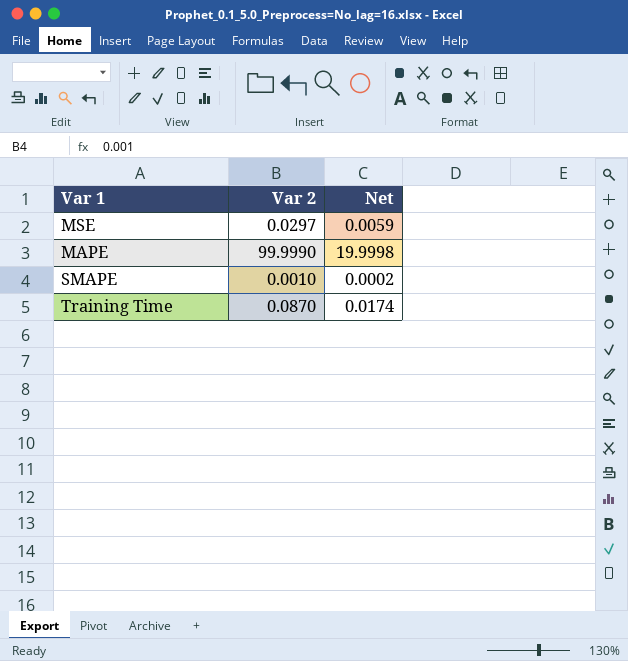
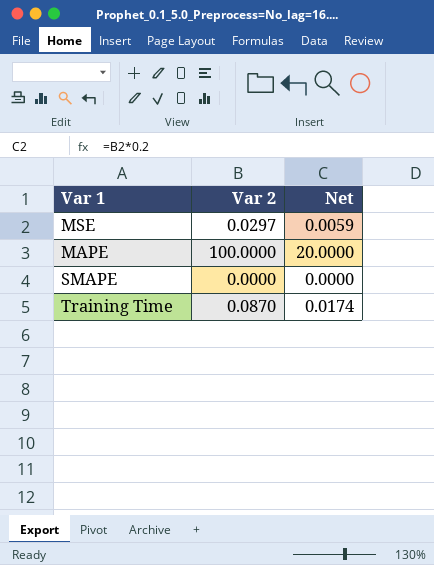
MAPE | Var 2: 99.9990 -> 100.0000
MAPE | Net: 19.9998 -> 20.0000
SMAPE | Var 2: 0.0010 -> 0.0000
SMAPE | Net: 0.0002 -> 0.0000

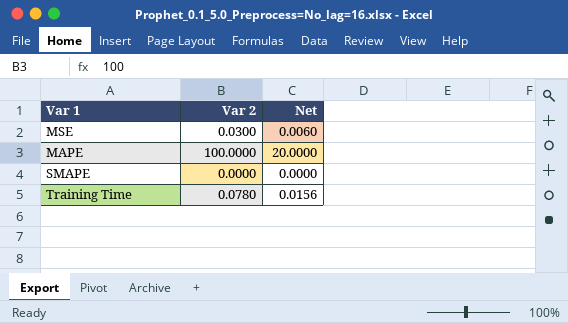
MSE | Var 2: 0.0297 -> 0.0300
MSE | Net: 0.0059 -> 0.0060
Training Time | Var 2: 0.0870 -> 0.0780
Training Time | Net: 0.0174 -> 0.0156

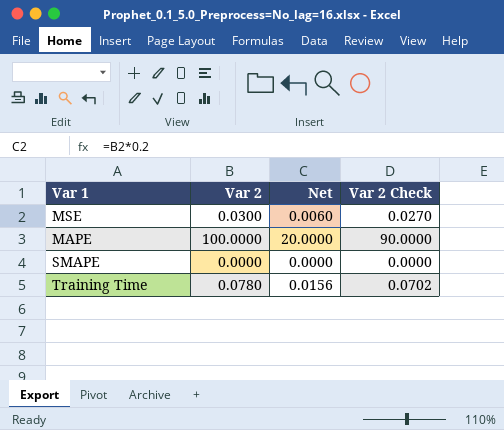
column Var 2 Check | formula: none -> [Var 2] * 0.9

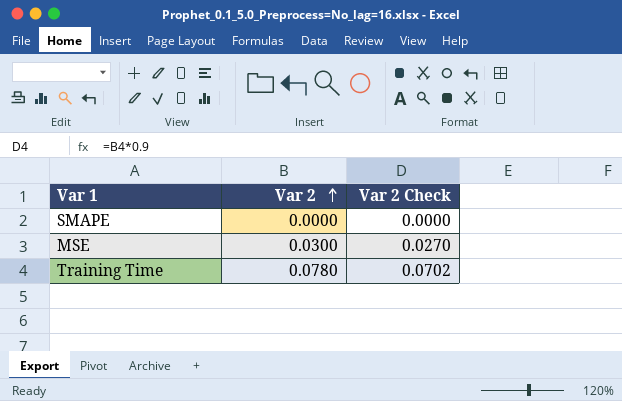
row order: none -> Var 2 ascending
column Net | formula: [Var 2] * 0.2 -> none
row MAPE: 100.0000 | 20.0000 | 90.0000 -> none

